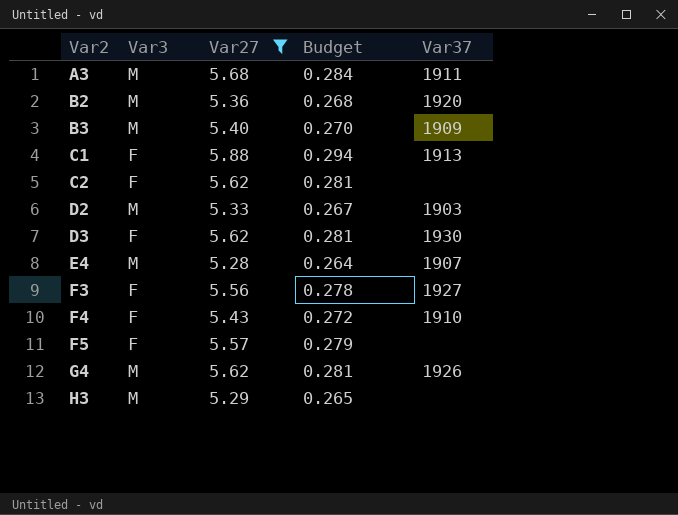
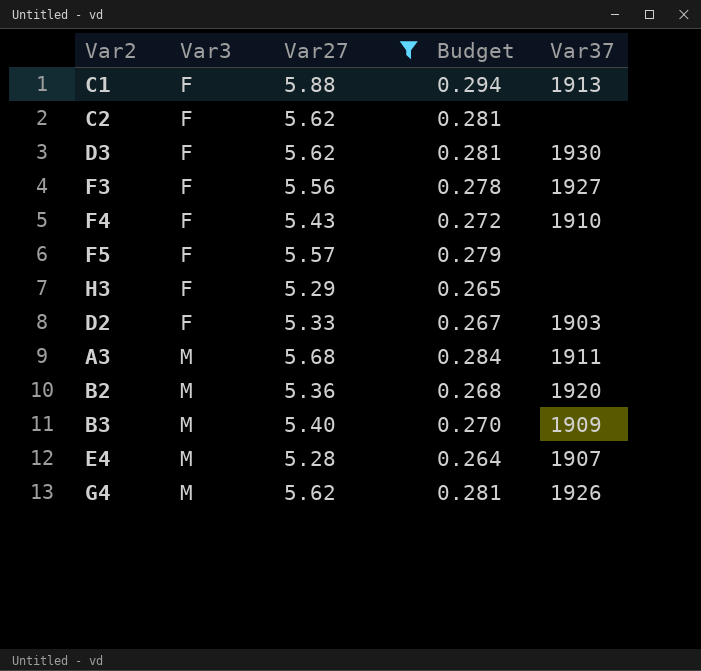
row order: Var2 ascending -> Var3 ascending
H3 | Var3: M -> F
D2 | Var3: M -> F

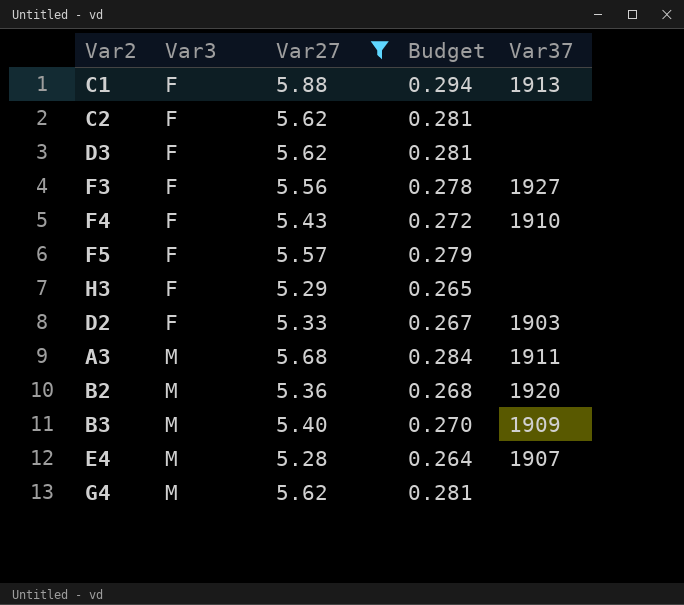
D3 | Var37: 1930 -> none
G4 | Var37: 1926 -> none

